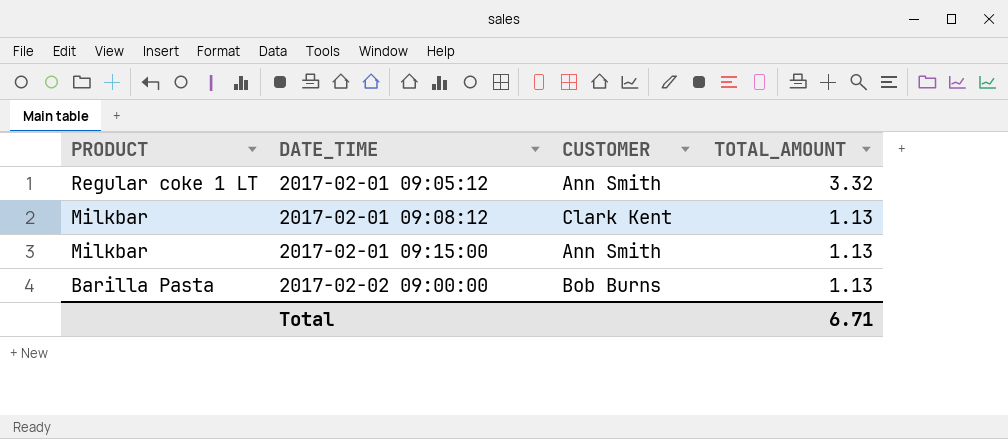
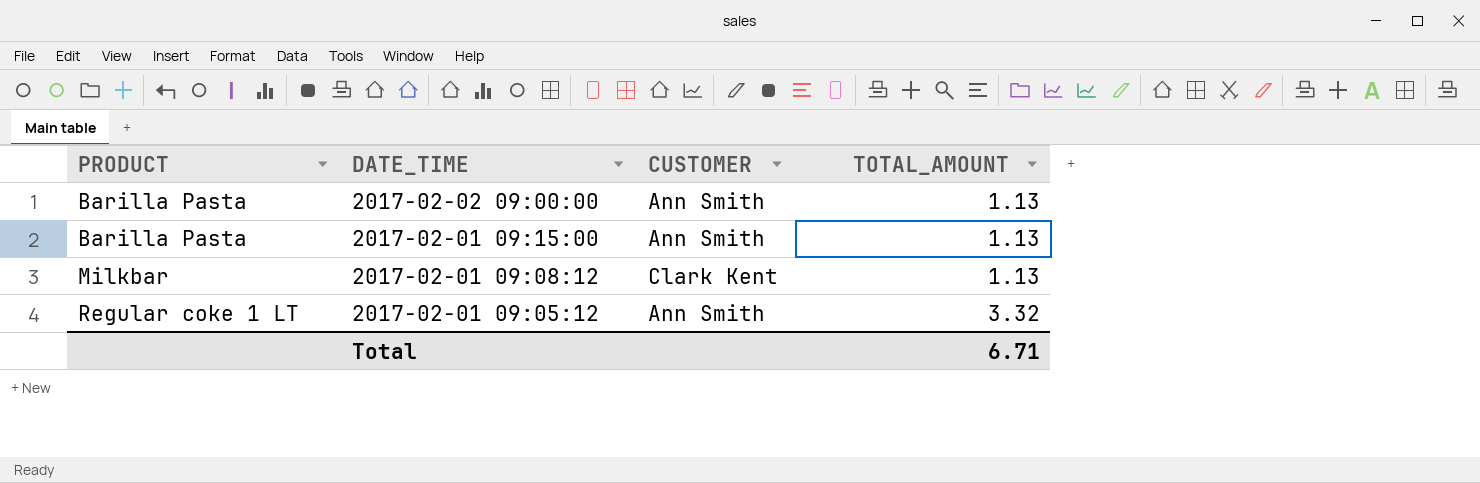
row order: PRODUCT descending -> PRODUCT ascending
2017-02-02 09:00:00 | CUSTOMER: Bob Burns -> Ann Smith
2017-02-01 09:15:00 | PRODUCT: Milkbar -> Barilla Pasta

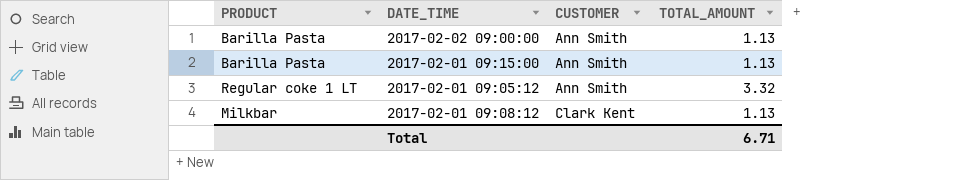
row order: PRODUCT ascending -> CUSTOMER ascending

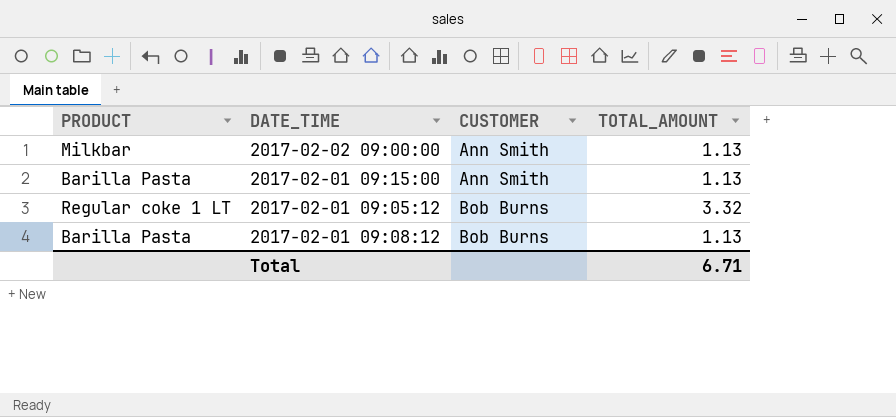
2017-02-02 09:00:00 | PRODUCT: Barilla Pasta -> Milkbar
2017-02-01 09:05:12 | CUSTOMER: Ann Smith -> Bob Burns
2017-02-01 09:08:12 | PRODUCT: Milkbar -> Barilla Pasta
2017-02-01 09:08:12 | CUSTOMER: Clark Kent -> Bob Burns

